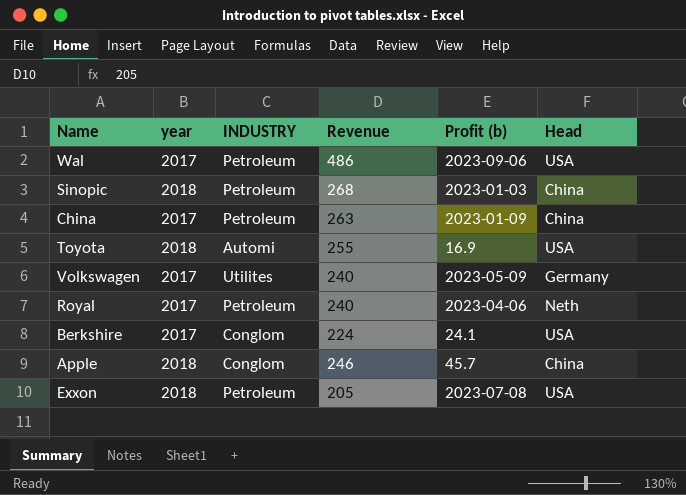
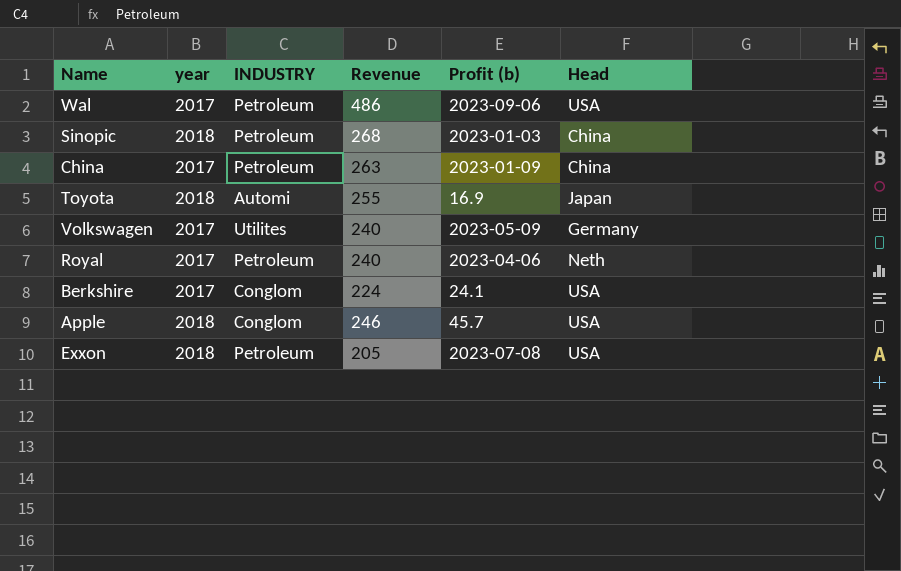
Toyota | Head: USA -> Japan
Apple | Head: China -> USA

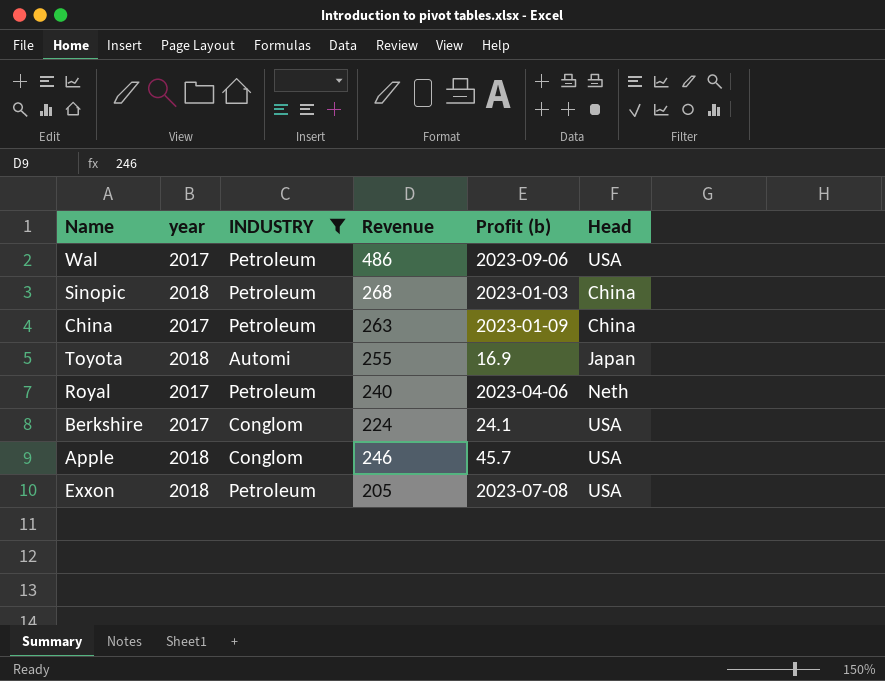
filter: none -> INDUSTRY != Utilites

